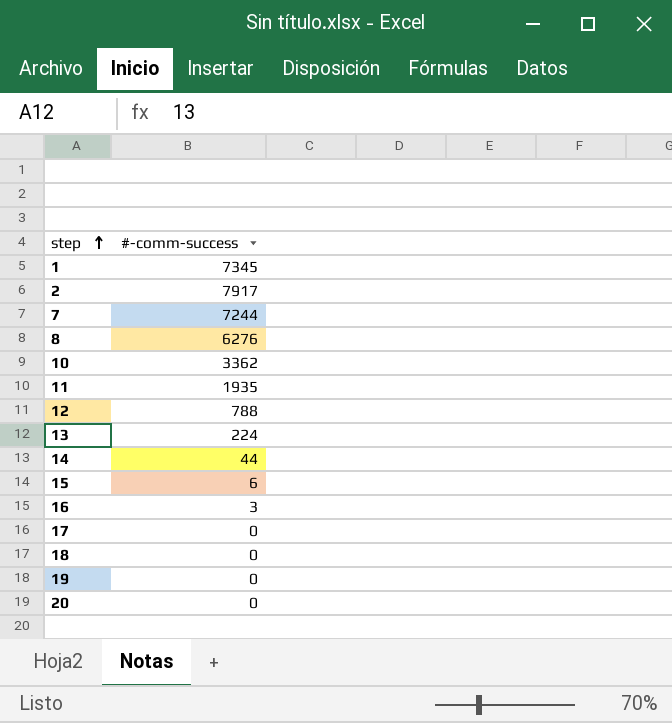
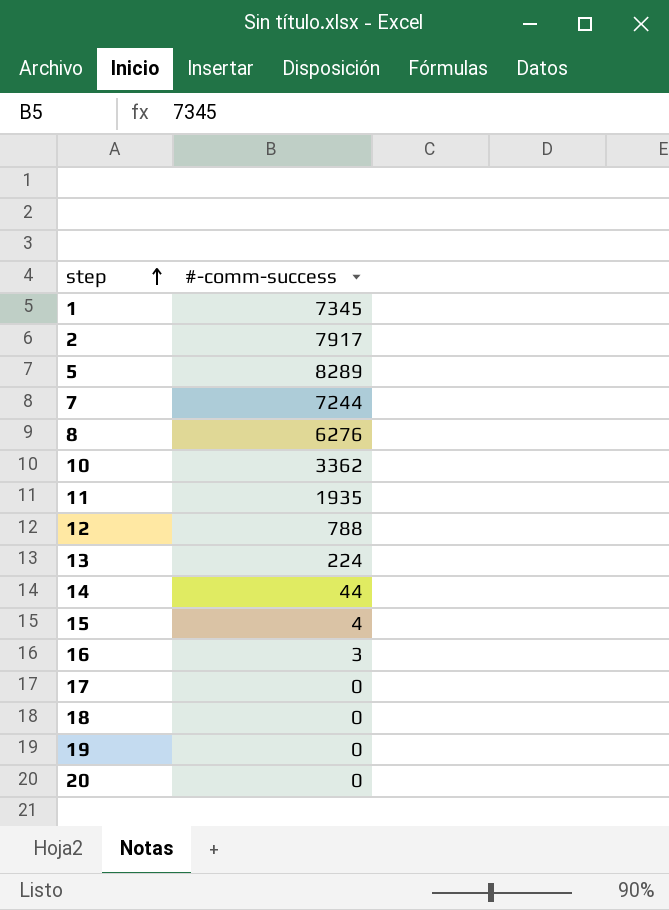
row 5: none -> 8289
15 | #-comm-success: 6 -> 4

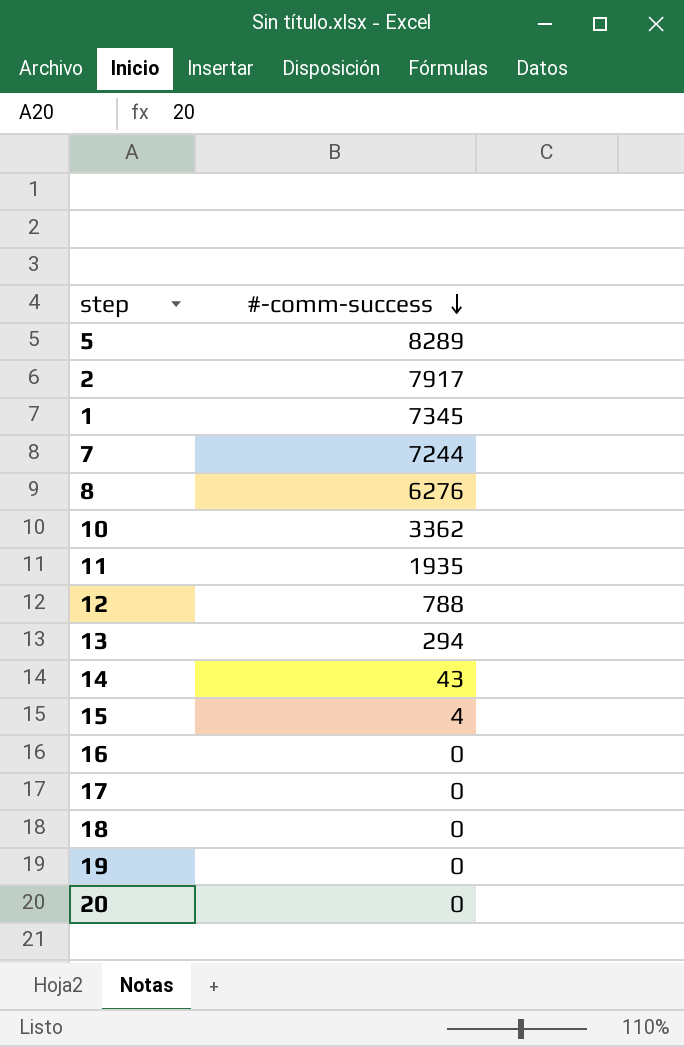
row order: step ascending -> #-comm-success descending
13 | #-comm-success: 224 -> 294
14 | #-comm-success: 44 -> 43
16 | #-comm-success: 3 -> 0

